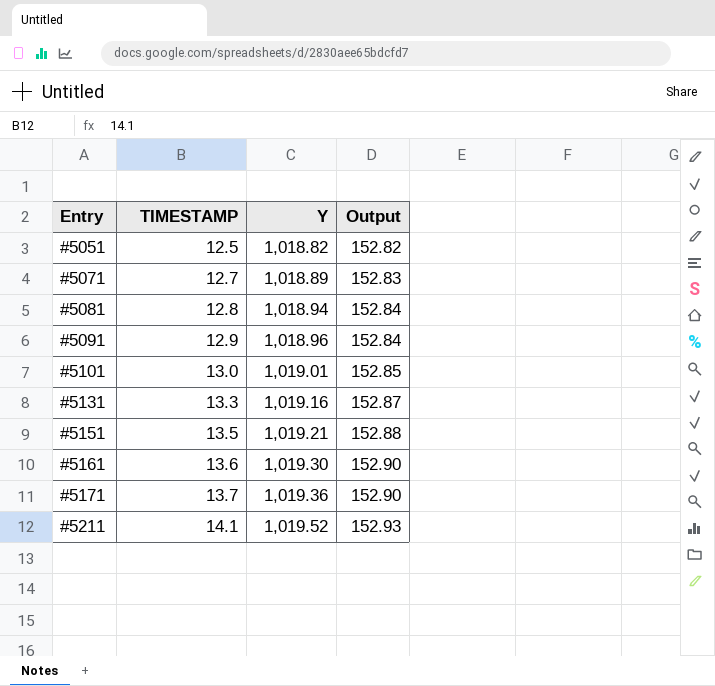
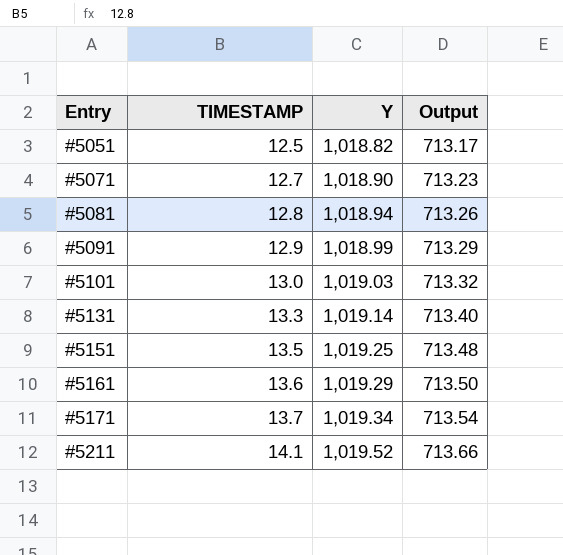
column Output | formula: [Y] * 0.15 -> [Y] * 0.7
#5071 | Y: 1,018.89 -> 1,018.90
#5091 | Y: 1,018.96 -> 1,018.99
#5101 | Y: 1,019.01 -> 1,019.03
#5131 | Y: 1,019.16 -> 1,019.14
#5151 | Y: 1,019.21 -> 1,019.25
#5161 | Y: 1,019.30 -> 1,019.29
#5171 | Y: 1,019.36 -> 1,019.34

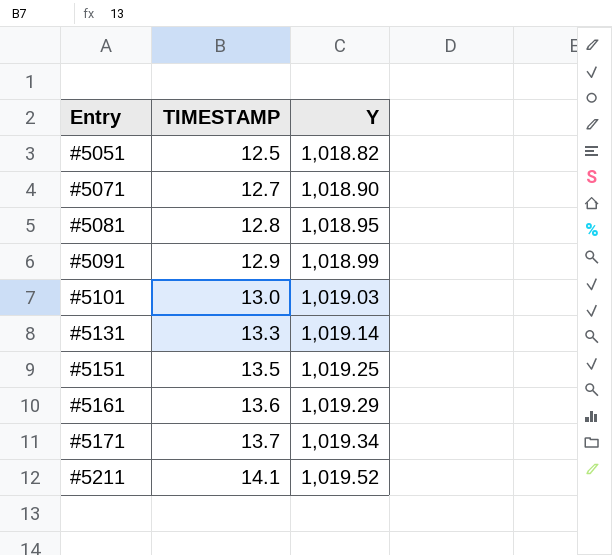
column Output | formula: [Y] * 0.7 -> none
#5081 | Y: 1,018.94 -> 1,018.95

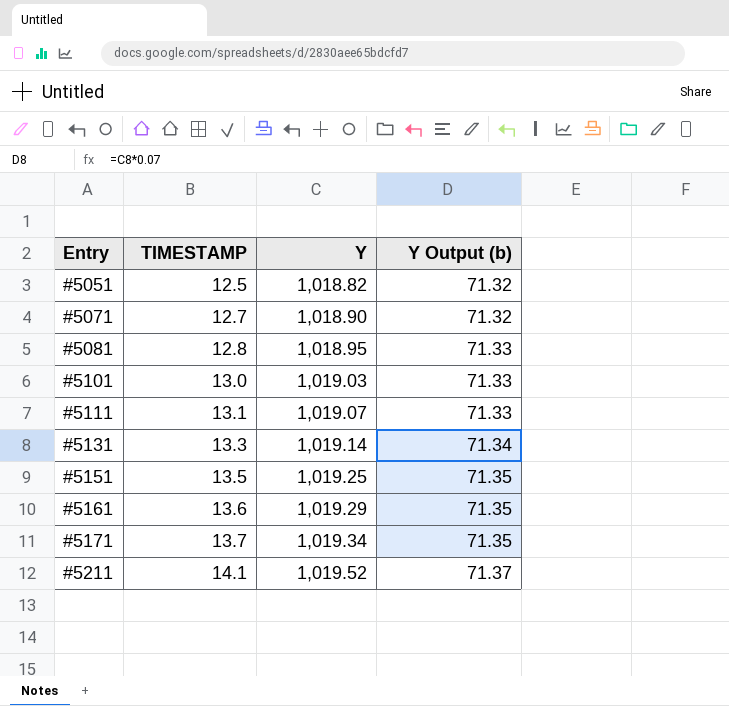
column Y Output (b) | formula: none -> [Y] * 0.07
row #5091: 12.9 | 1,018.99 -> none
row #5111: none -> 13.1 | 1,019.07 | 71.33

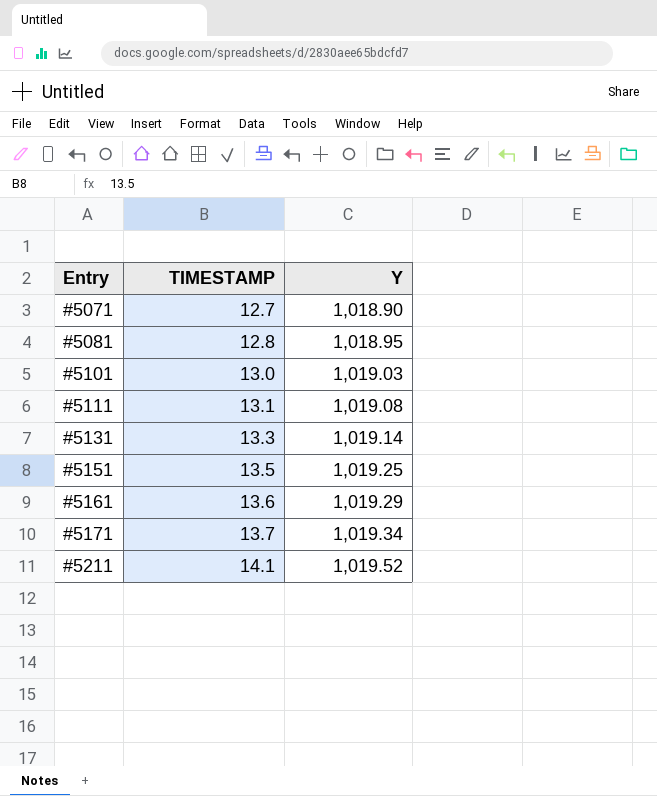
column Y Output (b) | formula: [Y] * 0.07 -> none
row #5051: 12.5 | 1,018.82 | 71.32 -> none
#5111 | Y: 1,019.07 -> 1,019.08

